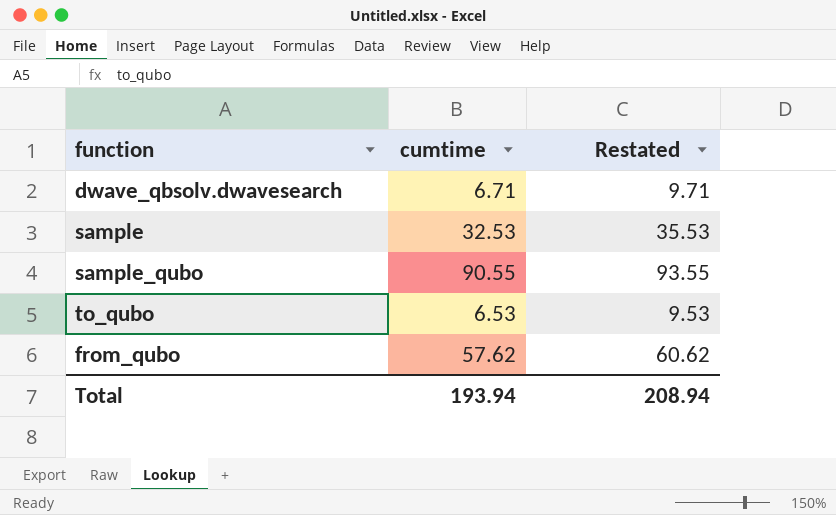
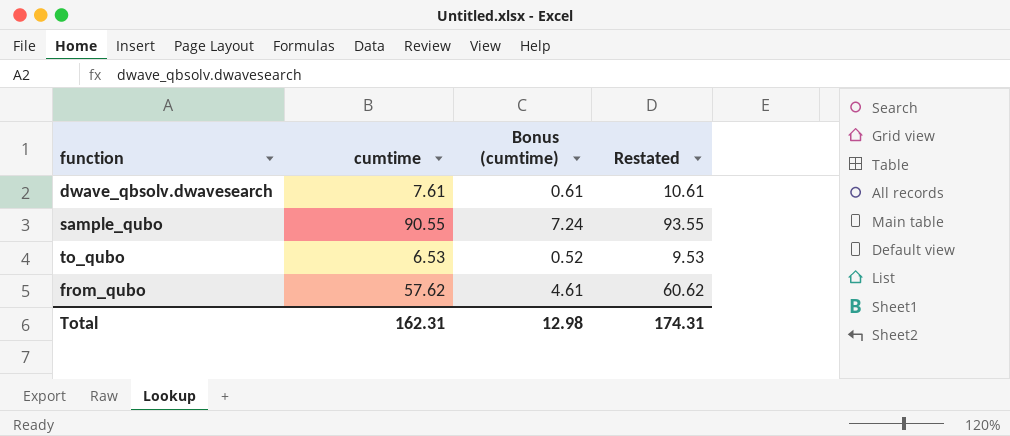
column Bonus (cumtime) | formula: none -> [cumtime] * 0.08
row sample: 32.53 | 35.53 -> none
dwave_qbsolv.dwavesearch | cumtime: 6.71 -> 7.61
dwave_qbsolv.dwavesearch | Restated: 9.71 -> 10.61
Total | cumtime: 193.94 -> 162.31
Total | Restated: 208.94 -> 174.31

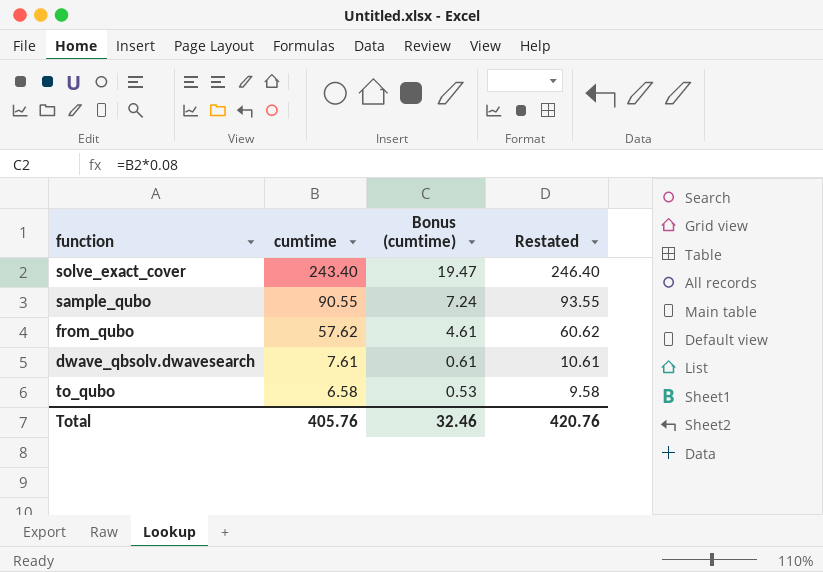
row order: none -> cumtime descending
row solve_exact_cover: none -> 243.40 | 19.47 | 246.40
to_qubo | cumtime: 6.53 -> 6.58
to_qubo | Bonus (cumtime): 0.52 -> 0.53
to_qubo | Restated: 9.53 -> 9.58
Total | cumtime: 162.31 -> 405.76
Total | Bonus (cumtime): 12.98 -> 32.46
Total | Restated: 174.31 -> 420.76

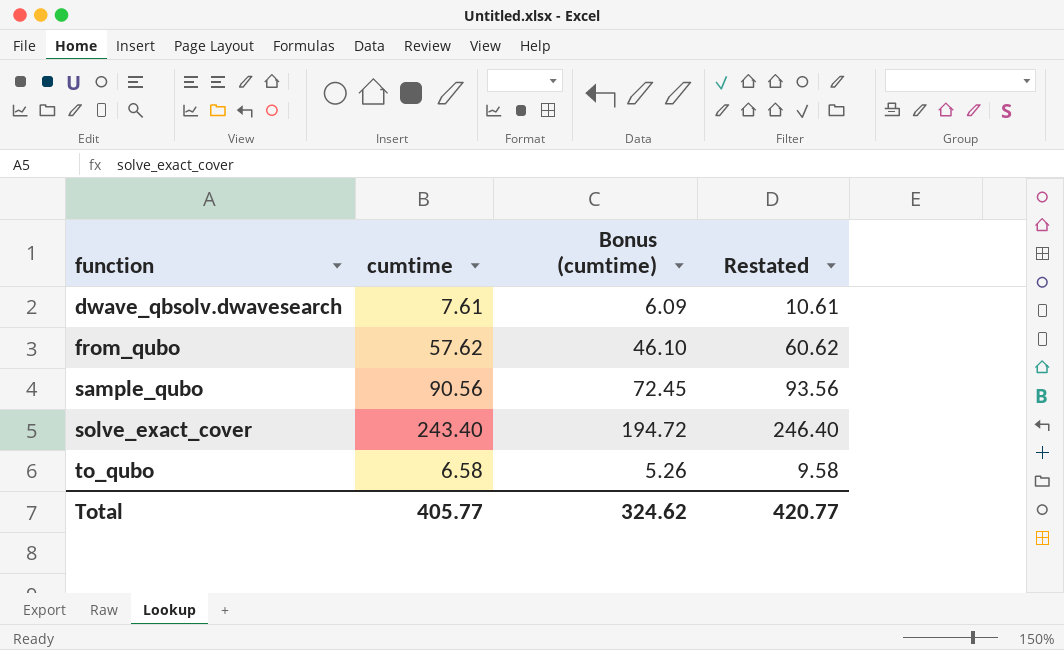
row order: cumtime descending -> function ascending
column Bonus (cumtime) | formula: [cumtime] * 0.08 -> [cumtime] * 0.8
sample_qubo | cumtime: 90.55 -> 90.56
sample_qubo | Restated: 93.55 -> 93.56
Total | cumtime: 405.76 -> 405.77
Total | Bonus (cumtime): 32.46 -> 324.62
Total | Restated: 420.76 -> 420.77

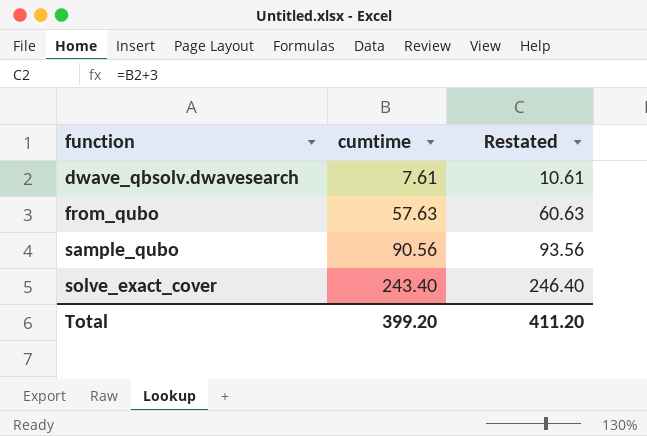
column Bonus (cumtime) | formula: [cumtime] * 0.8 -> none
row to_qubo: 6.58 | 5.26 | 9.58 -> none
from_qubo | cumtime: 57.62 -> 57.63
from_qubo | Restated: 60.62 -> 60.63
Total | cumtime: 405.77 -> 399.20
Total | Restated: 420.77 -> 411.20

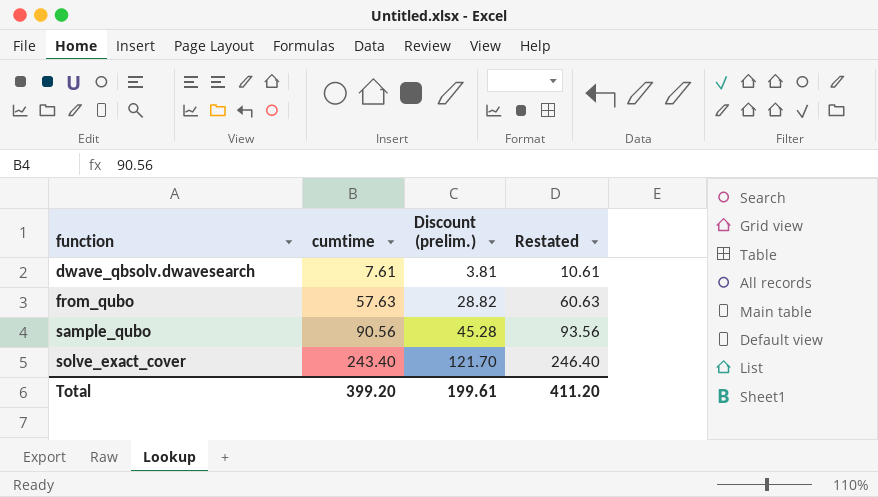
column Discount (prelim.) | formula: none -> [cumtime] * 0.5

